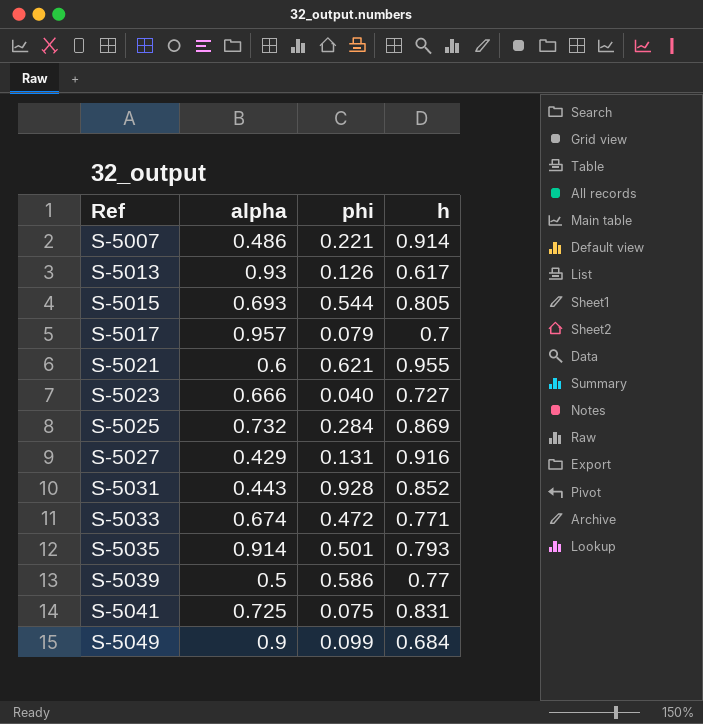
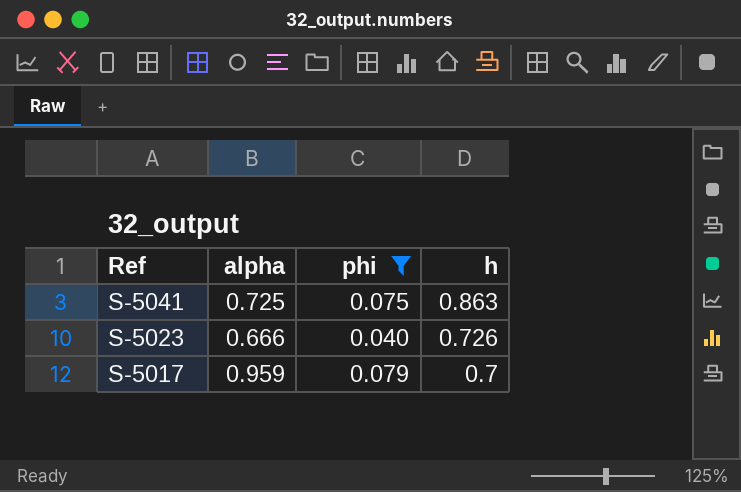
filter: none -> phi <= 0.079
row order: Ref ascending -> Ref descending
S-5041 | h: 0.831 -> 0.863
S-5023 | h: 0.727 -> 0.726
S-5017 | alpha: 0.957 -> 0.959

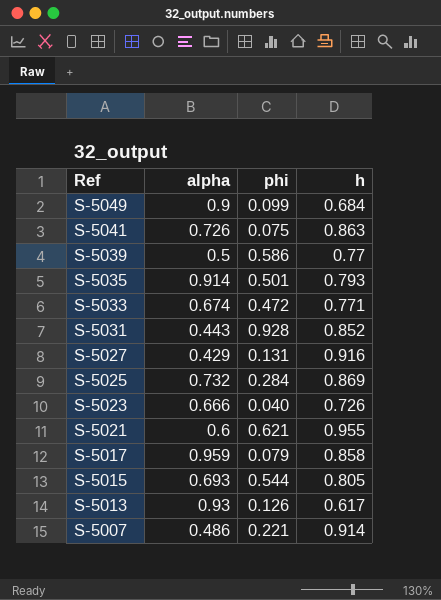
filter: phi <= 0.079 -> none
S-5041 | alpha: 0.725 -> 0.726
S-5017 | h: 0.7 -> 0.858

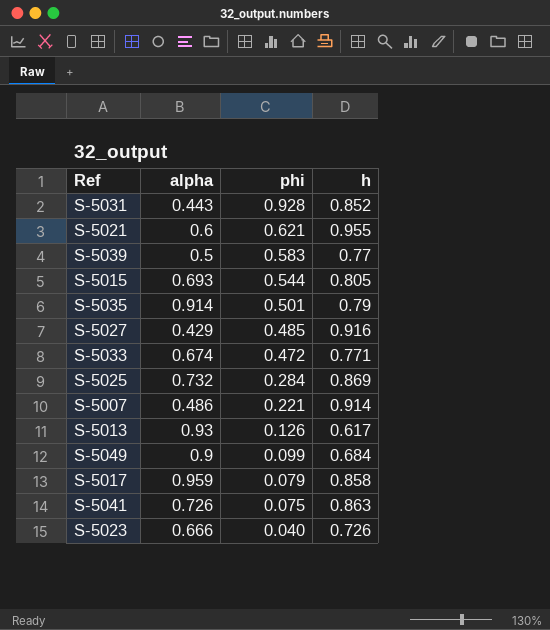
row order: Ref descending -> phi descending
S-5039 | phi: 0.586 -> 0.583
S-5035 | h: 0.793 -> 0.79
S-5027 | phi: 0.131 -> 0.485

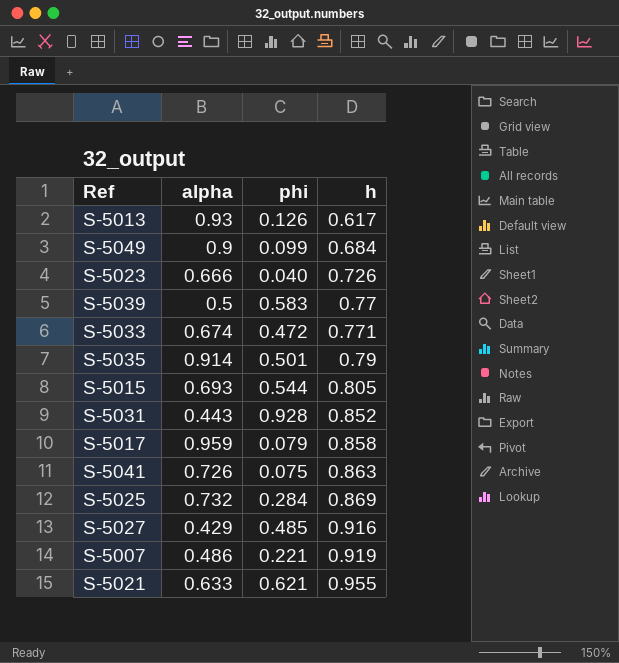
row order: phi descending -> h ascending
S-5007 | h: 0.914 -> 0.919
S-5021 | alpha: 0.6 -> 0.633

